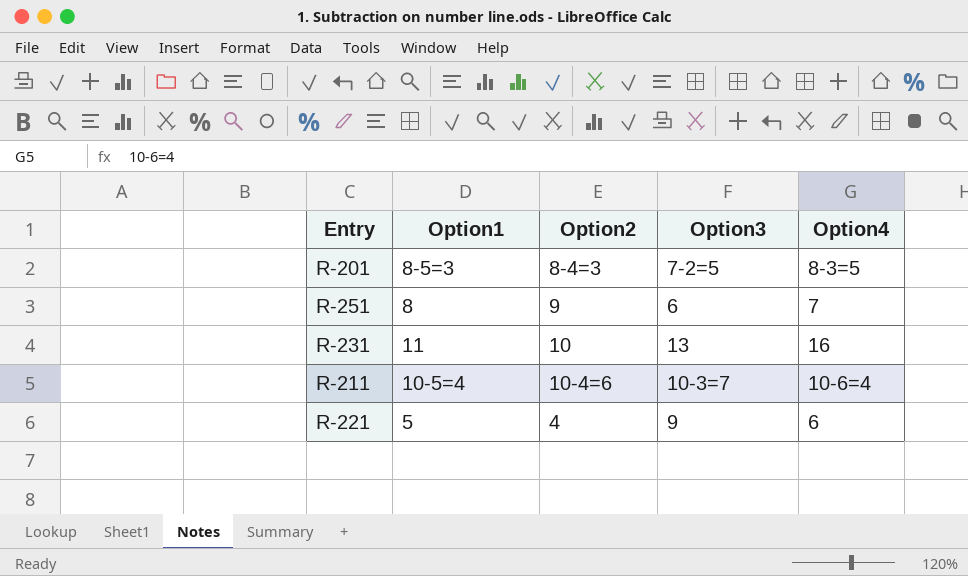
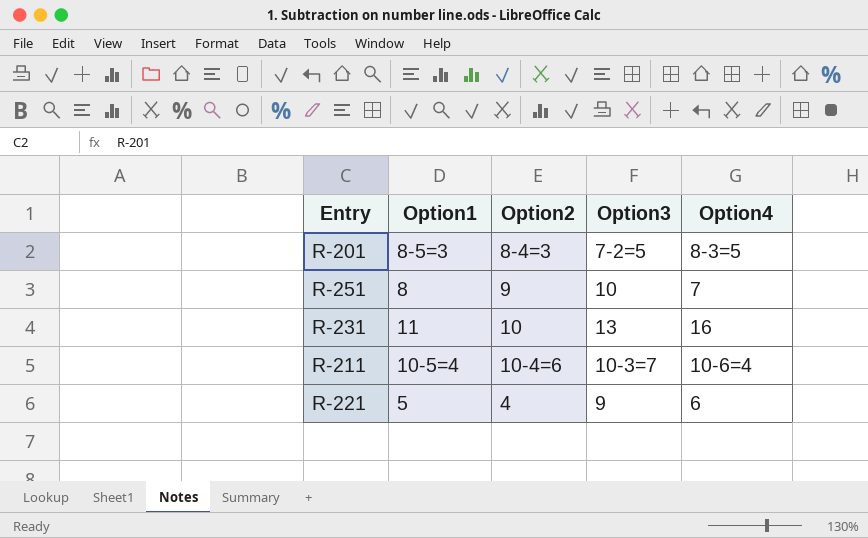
R-251 | Option3: 6 -> 10

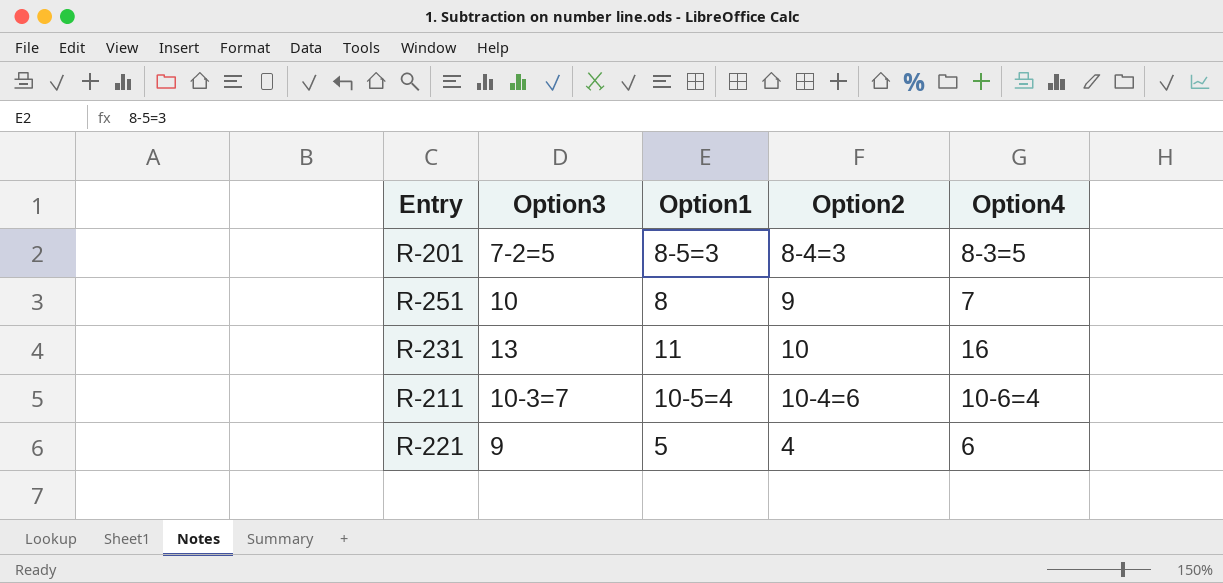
column Option3 | position: 4 -> 2

